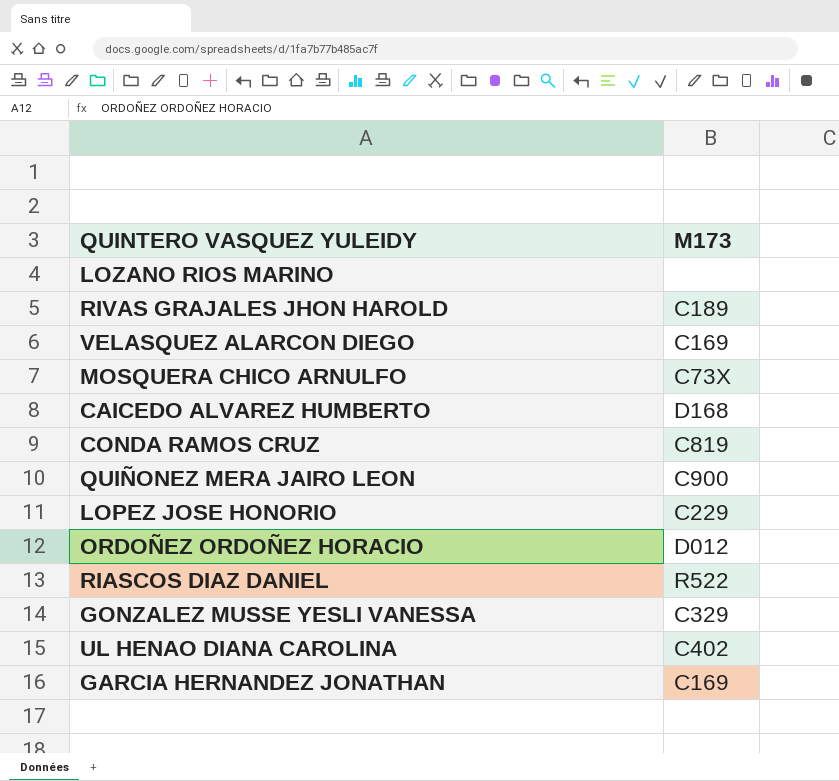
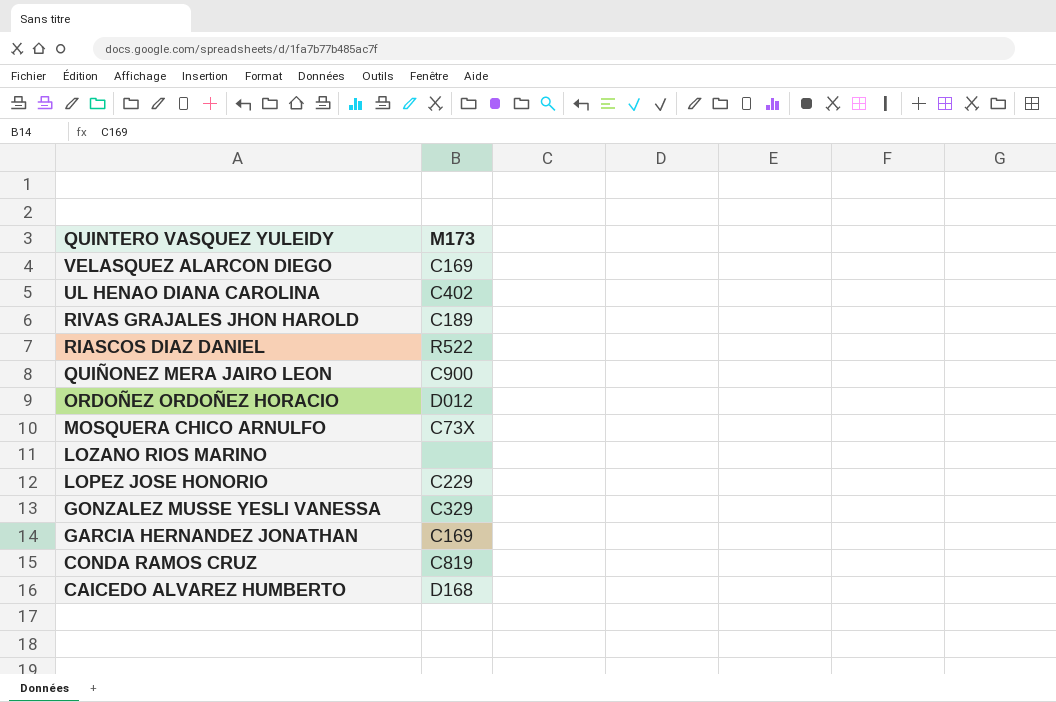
row order: none -> QUINTERO VASQUEZ YULEIDY descending

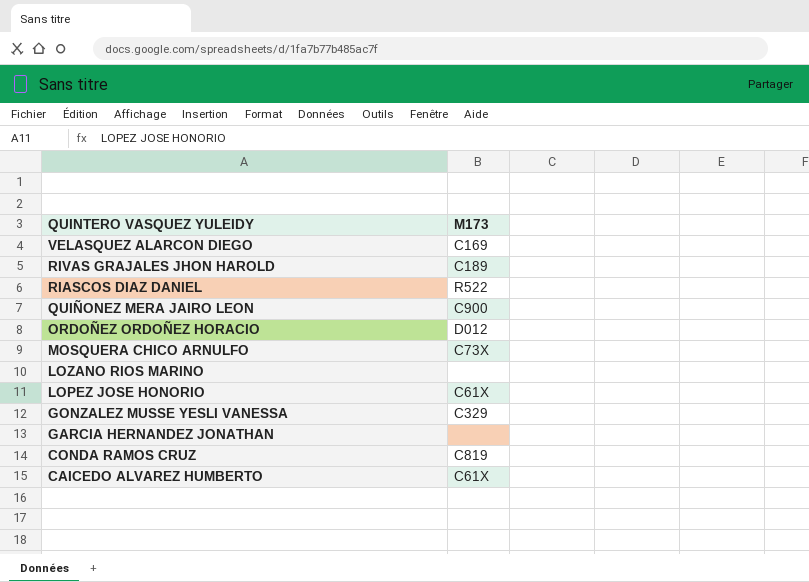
row UL HENAO DIANA CAROLINA: C402 -> none
LOPEZ JOSE HONORIO | M173: C229 -> C61X
GARCIA HERNANDEZ JONATHAN | M173: C169 -> none
CAICEDO ALVAREZ HUMBERTO | M173: D168 -> C61X

